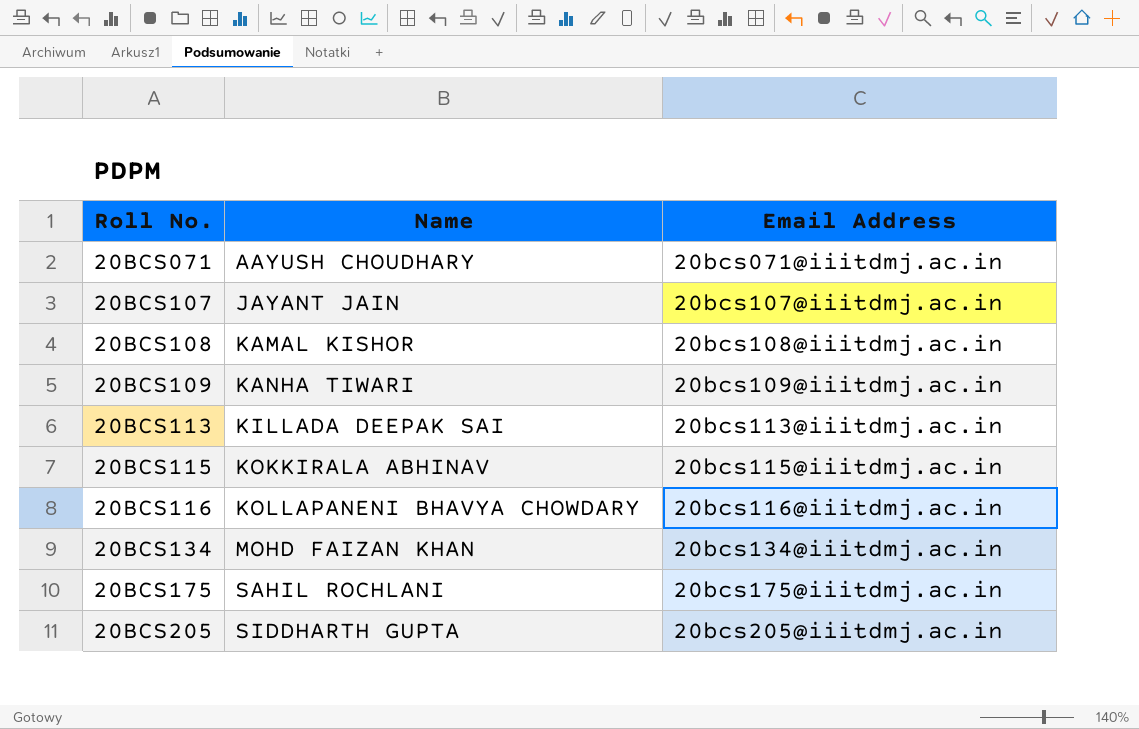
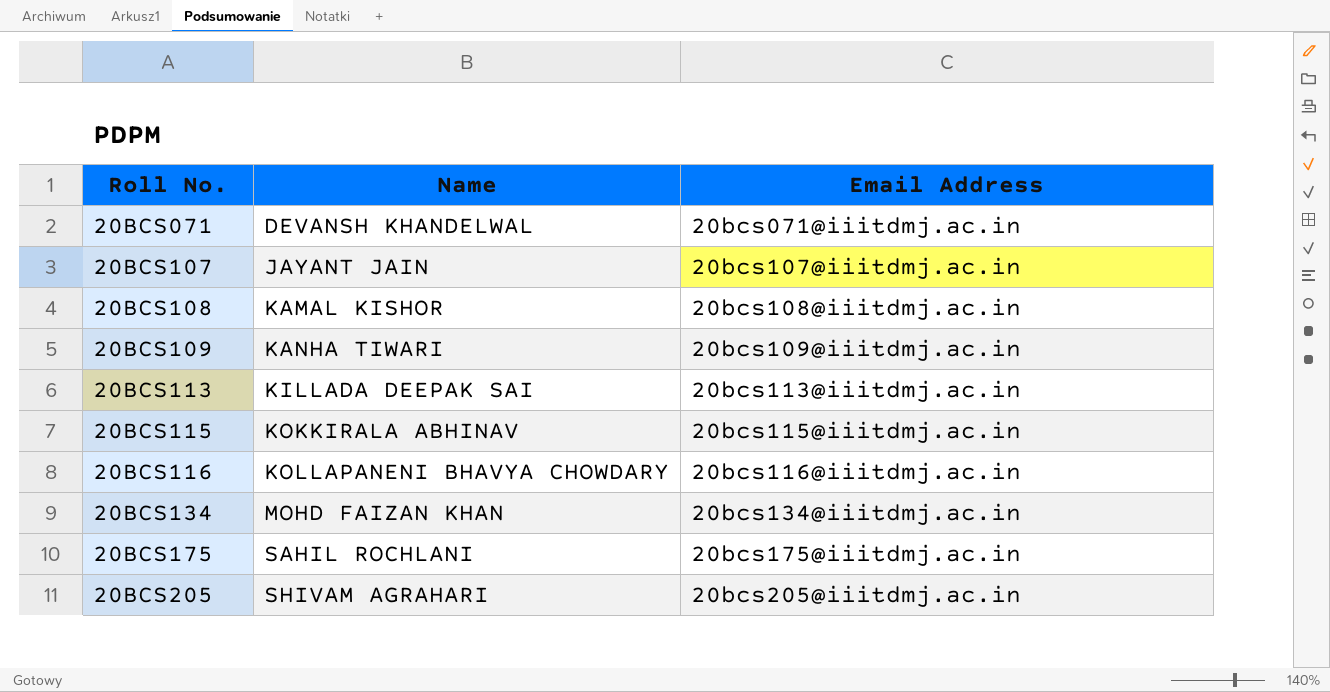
20BCS071 | Name: AAYUSH CHOUDHARY -> DEVANSH KHANDELWAL
20BCS205 | Name: SIDDHARTH GUPTA -> SHIVAM AGRAHARI

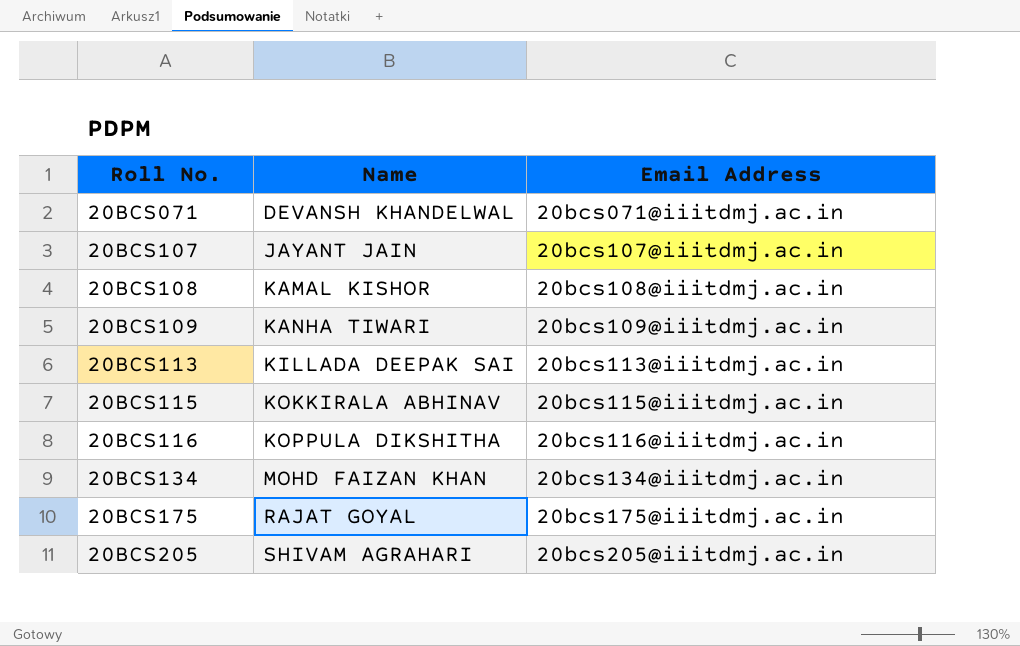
20BCS116 | Name: KOLLAPANENI BHAVYA CHOWDARY -> KOPPULA DIKSHITHA
20BCS175 | Name: SAHIL ROCHLANI -> RAJAT GOYAL

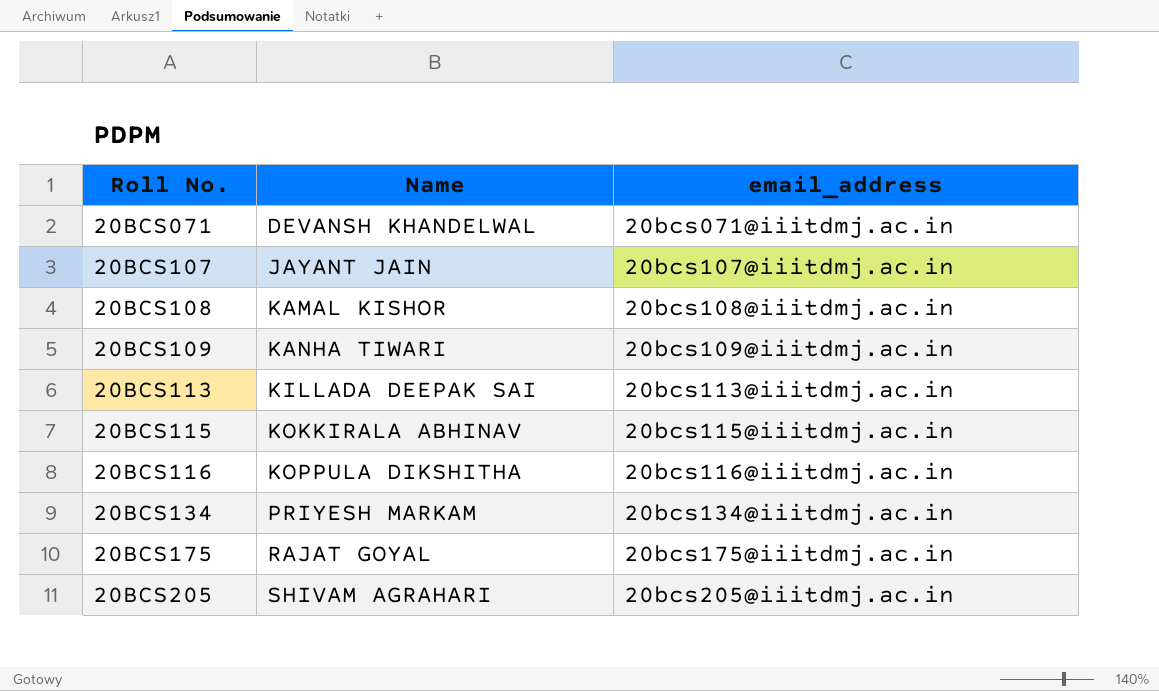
column name: Email Address -> email_address
20BCS134 | Name: MOHD FAIZAN KHAN -> PRIYESH MARKAM

